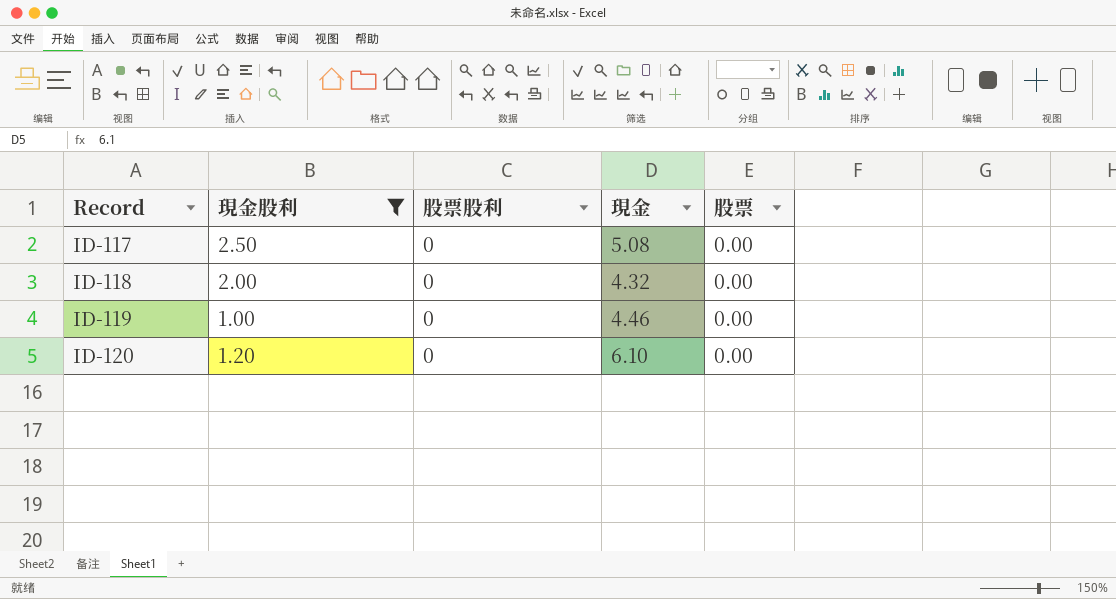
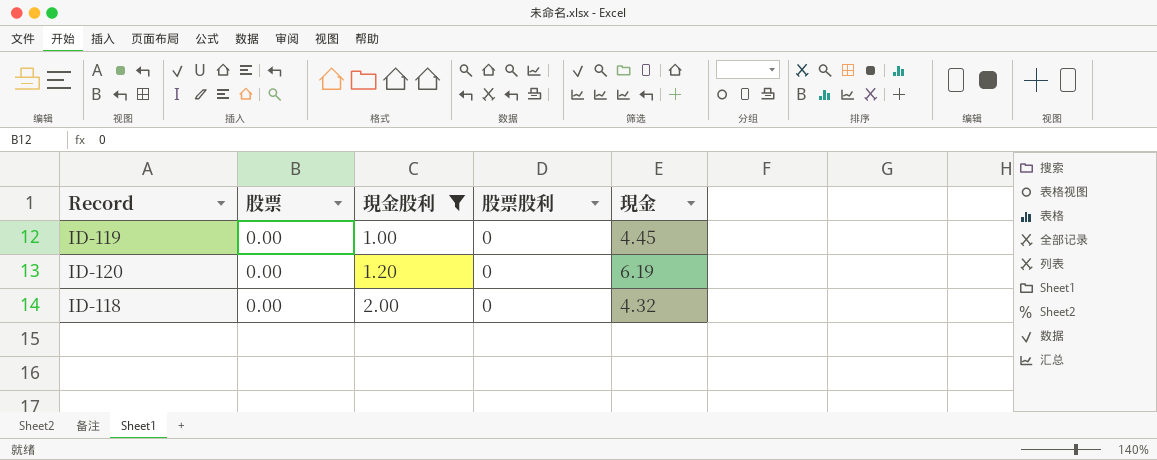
row order: Record ascending -> 現金股利 ascending
column 股票 | position: 5 -> 2
row ID-117: 2.50 | 0 | 5.08 | 0.00 -> none
ID-119 | 現金: 4.46 -> 4.45
ID-120 | 現金: 6.10 -> 6.19

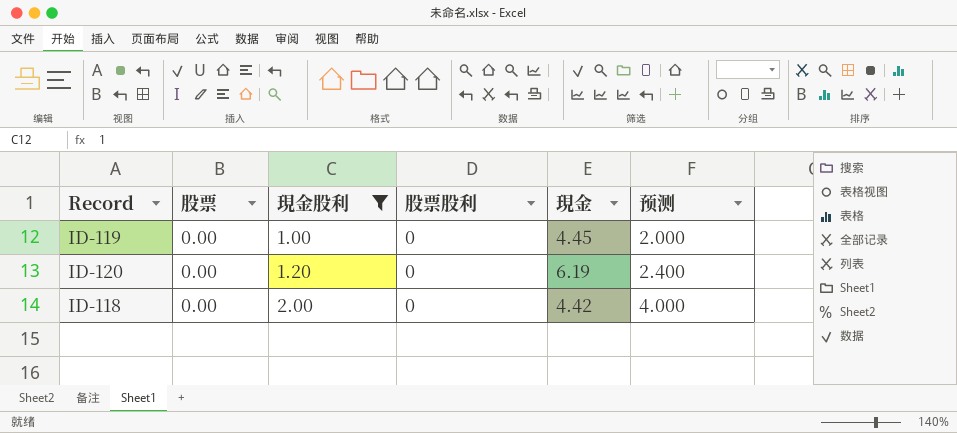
column 预测 | formula: none -> [現金股利] * 2
ID-118 | 現金: 4.32 -> 4.42

